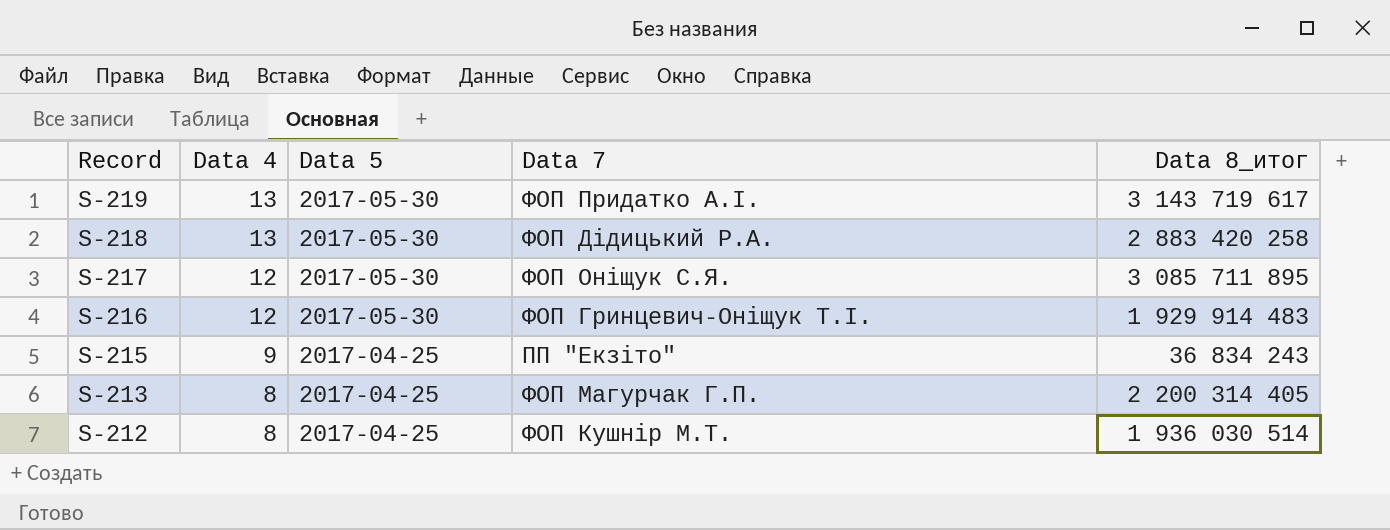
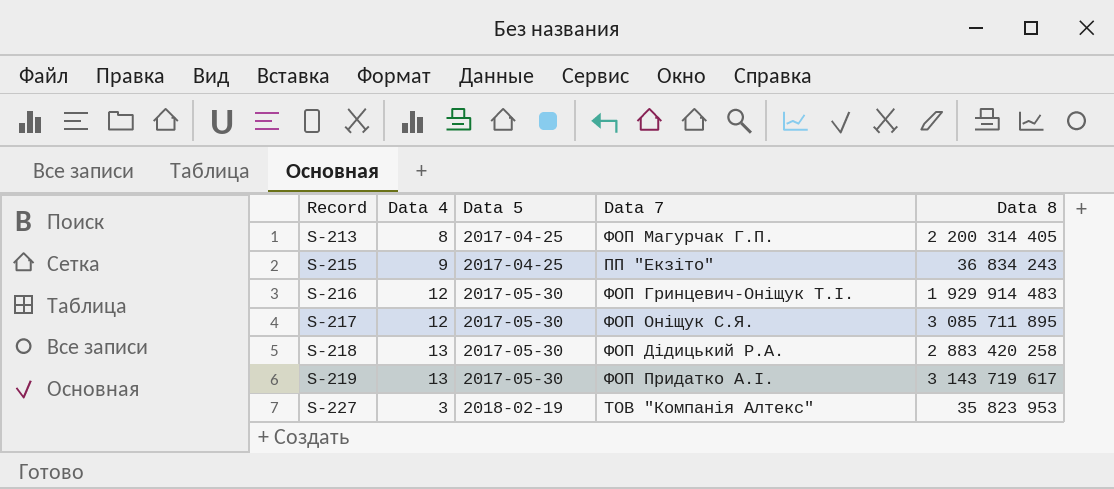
row order: Record descending -> Record ascending
column name: Data 8_итог -> Data 8
row S-212: 8 | 2017-04-25 | ФОП Кушнір М.Т. | 1 936 030 514 -> none
row S-227: none -> 3 | 2018-02-19 | ТОВ "Компанія Алтекс" | 35 823 953

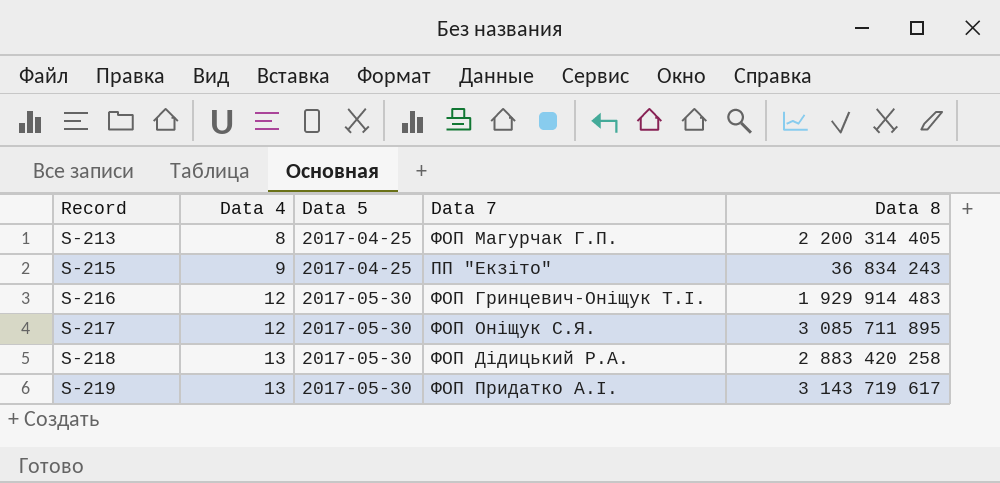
row S-227: 3 | 2018-02-19 | ТОВ "Компанія Алтекс" | 35 823 953 -> none

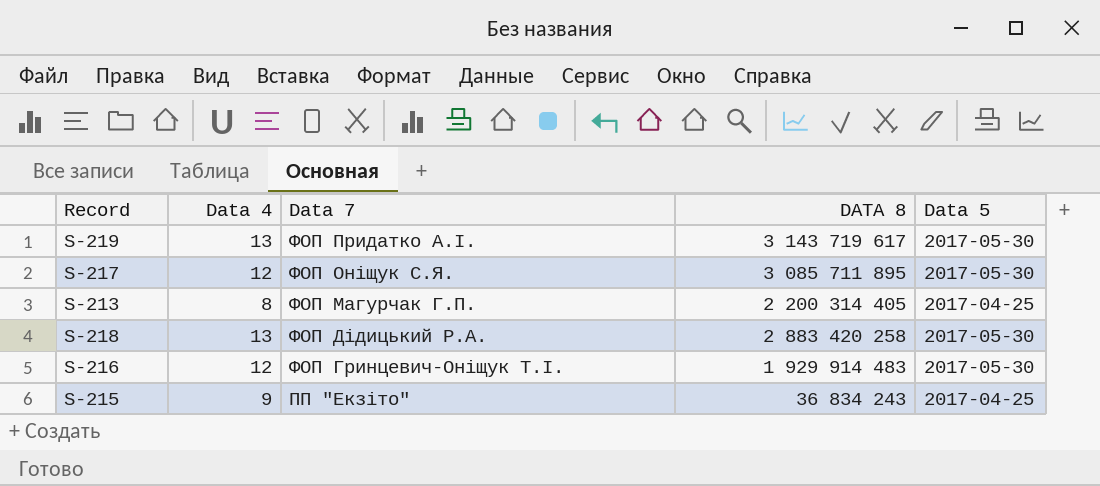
row order: Record ascending -> Data 7 descending
column name: Data 8 -> DATA 8
column Data 5 | position: 3 -> 5

